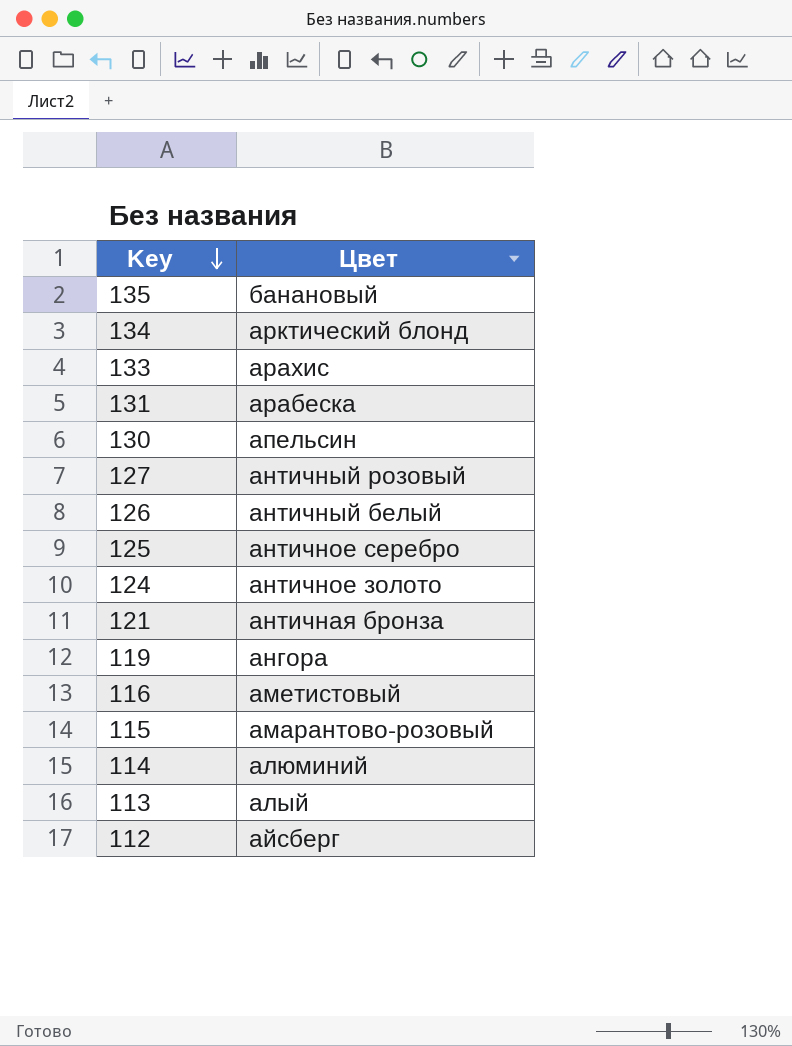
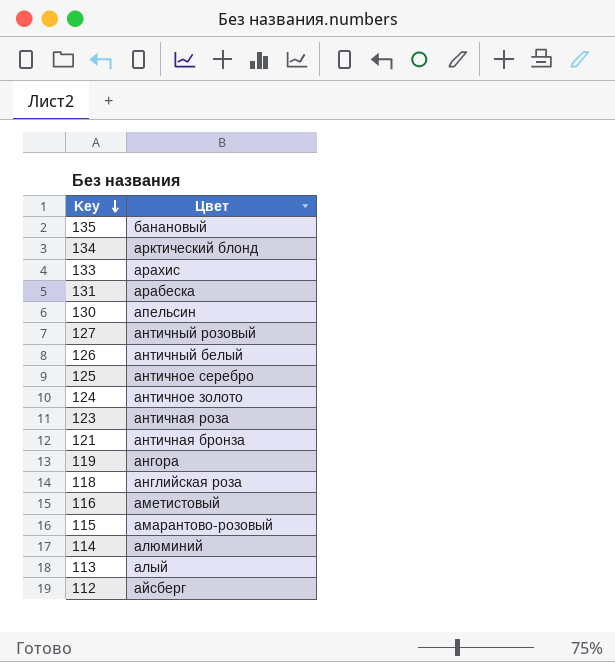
row 123: none -> античная роза
row 118: none -> английская роза

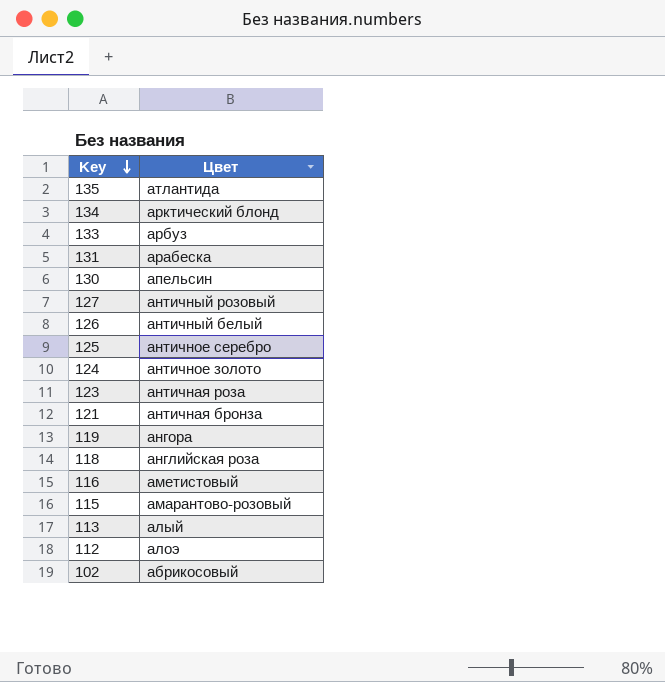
row 114: алюминий -> none
135 | Цвет: банановый -> атлантида
133 | Цвет: арахис -> арбуз
112 | Цвет: айсберг -> алоэ
row 102: none -> абрикосовый

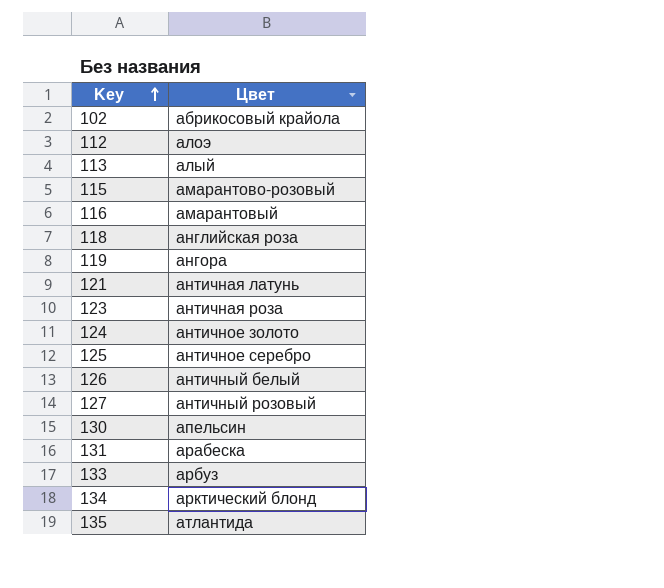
row order: Key descending -> Key ascending
102 | Цвет: абрикосовый -> абрикосовый крайола
116 | Цвет: аметистовый -> амарантовый
121 | Цвет: античная бронза -> античная латунь

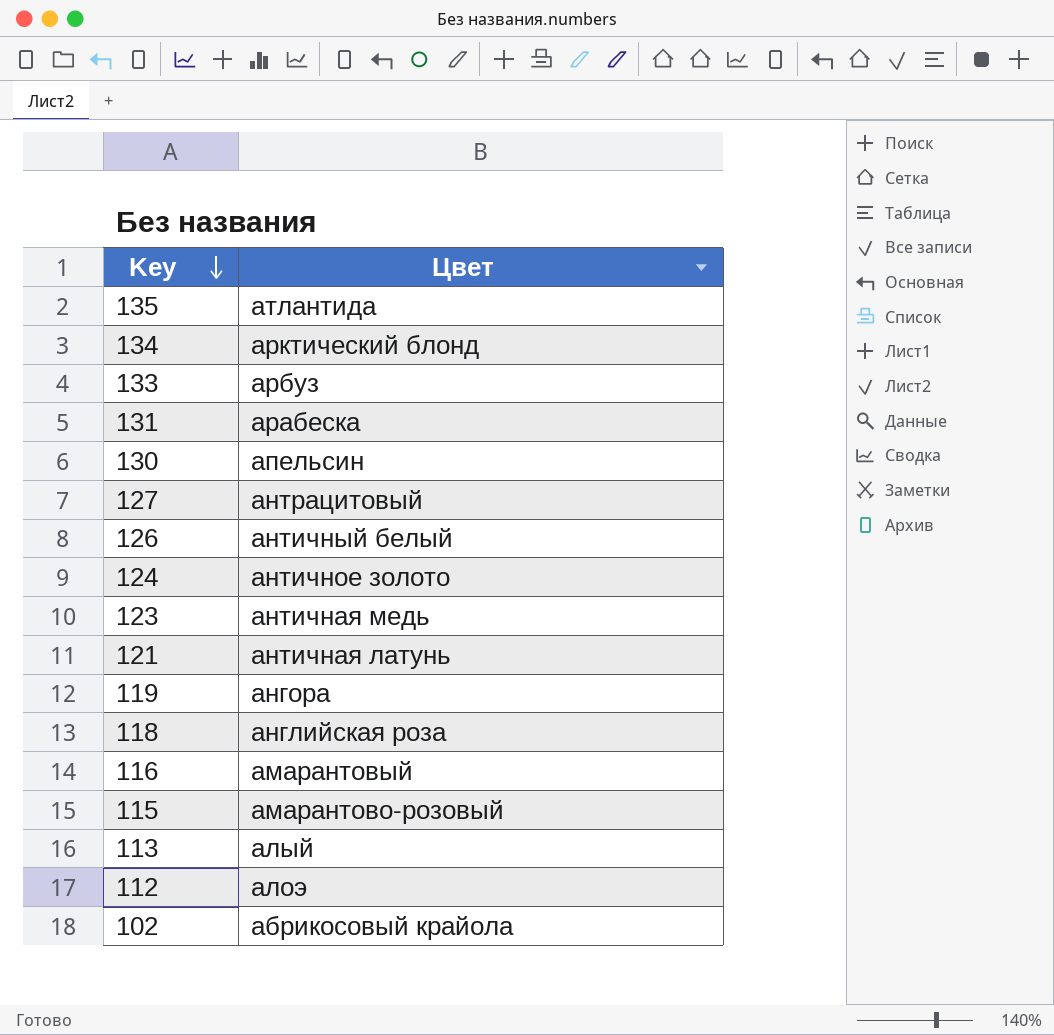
row order: Key ascending -> Key descending
row 125: античное серебро -> none
127 | Цвет: античный розовый -> антрацитовый
123 | Цвет: античная роза -> античная медь

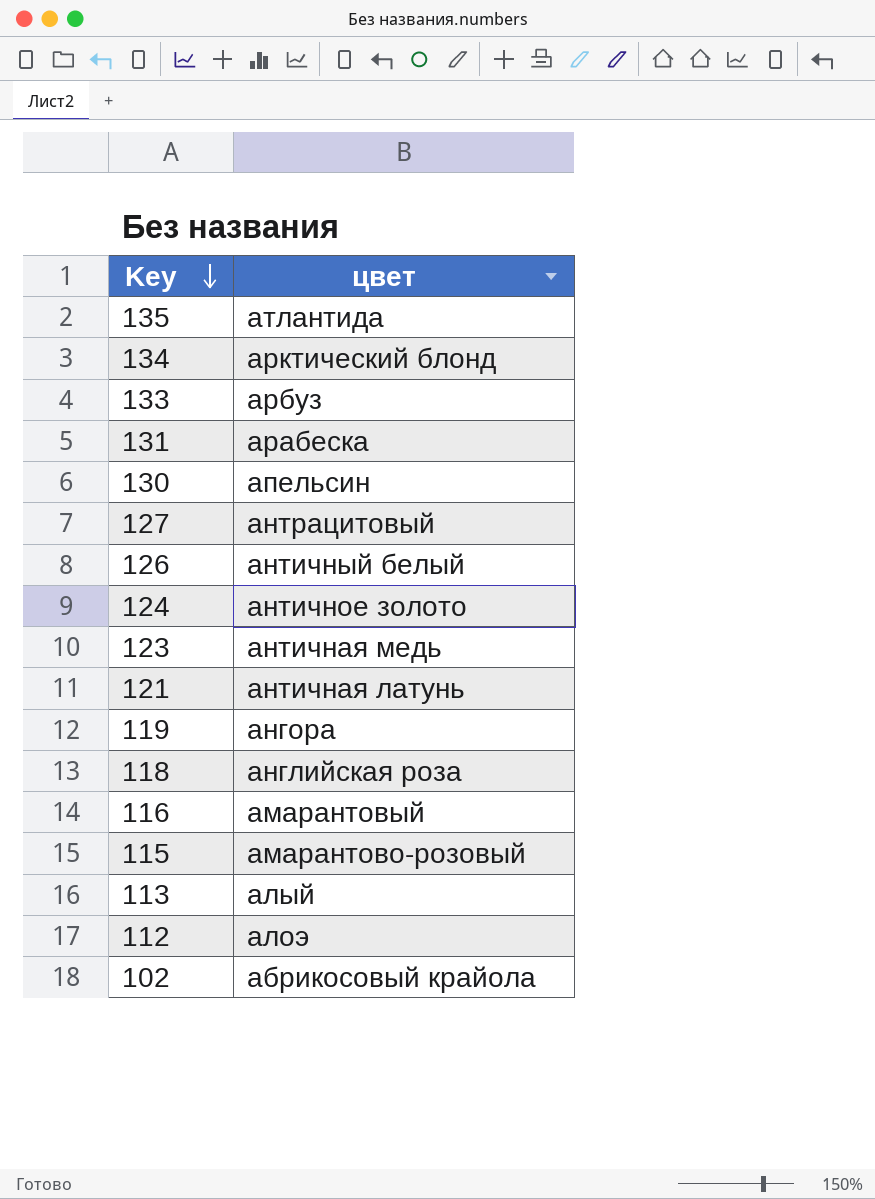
column name: Цвет -> цвет

